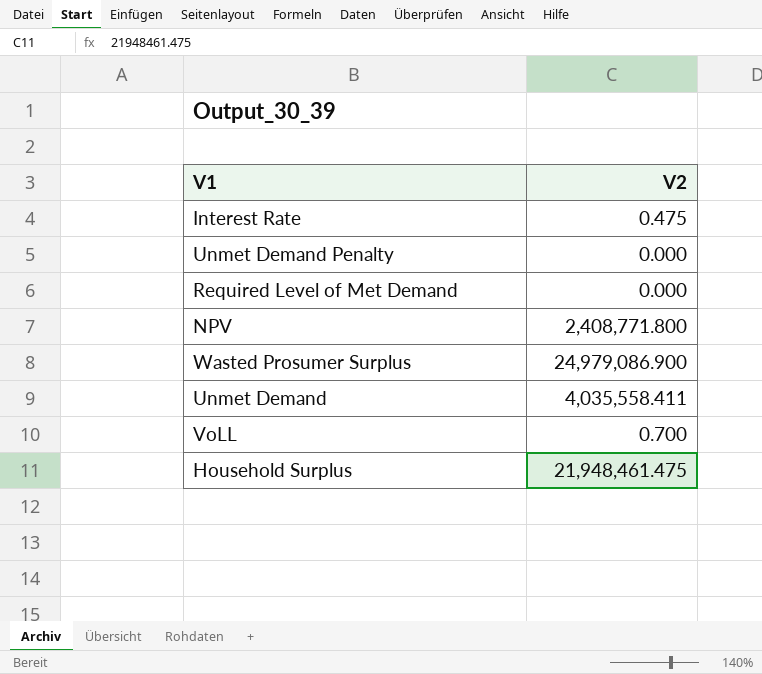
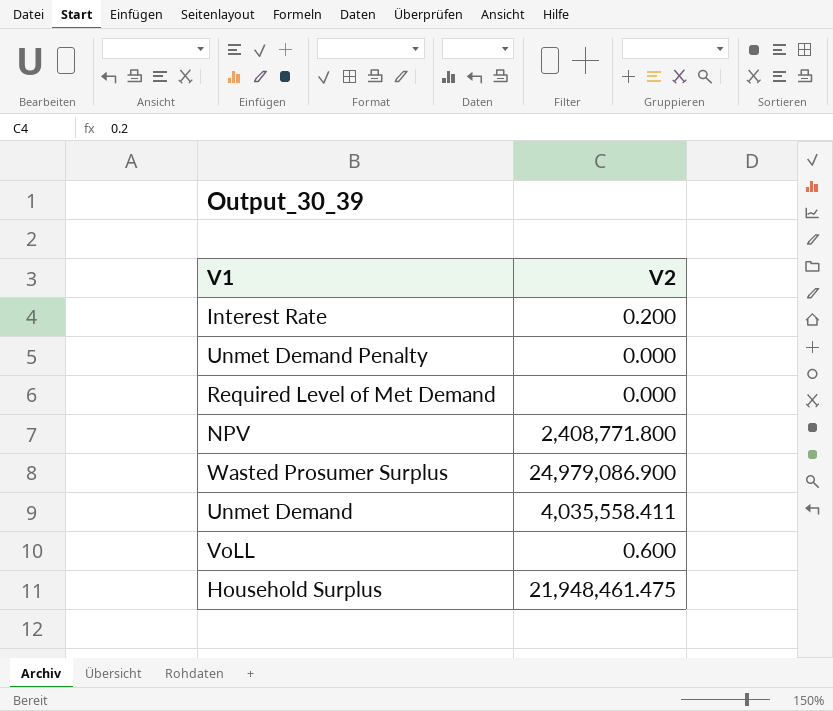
Interest Rate | V2: 0.475 -> 0.200
VoLL | V2: 0.700 -> 0.600

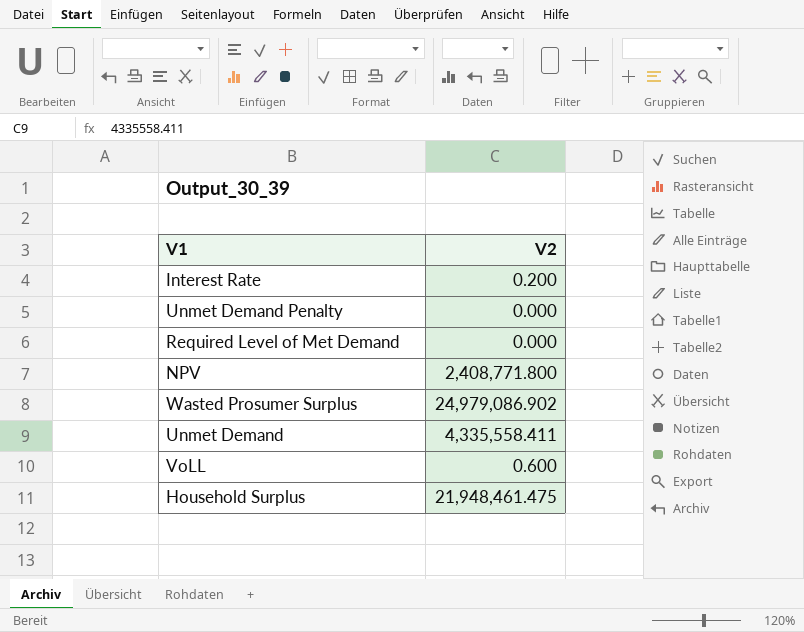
Wasted Prosumer Surplus | V2: 24,979,086.900 -> 24,979,086.902
Unmet Demand | V2: 4,035,558.411 -> 4,335,558.411

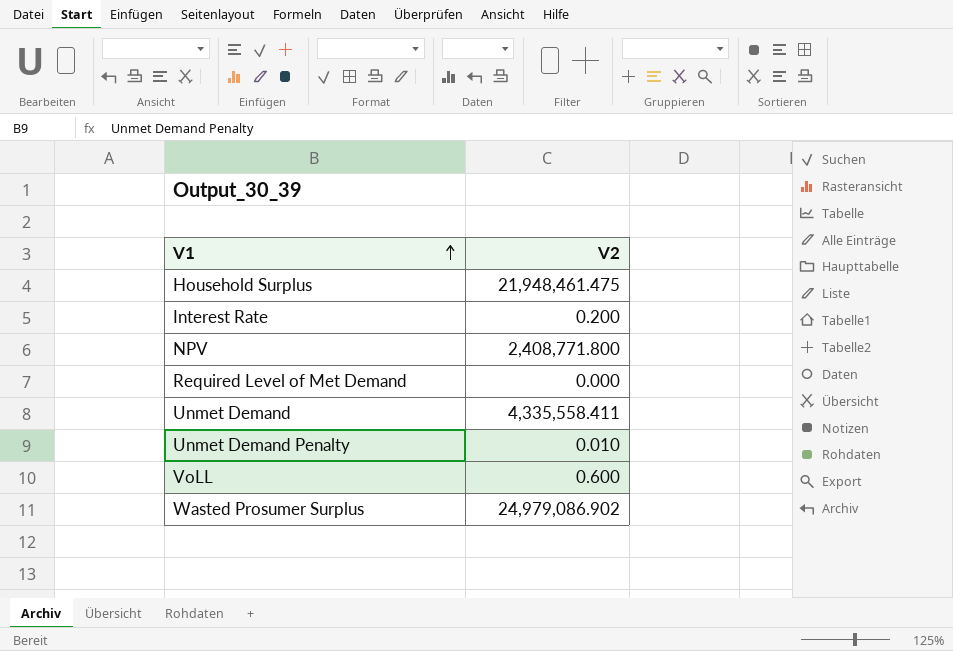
row order: none -> V1 ascending
Unmet Demand Penalty | V2: 0.000 -> 0.010

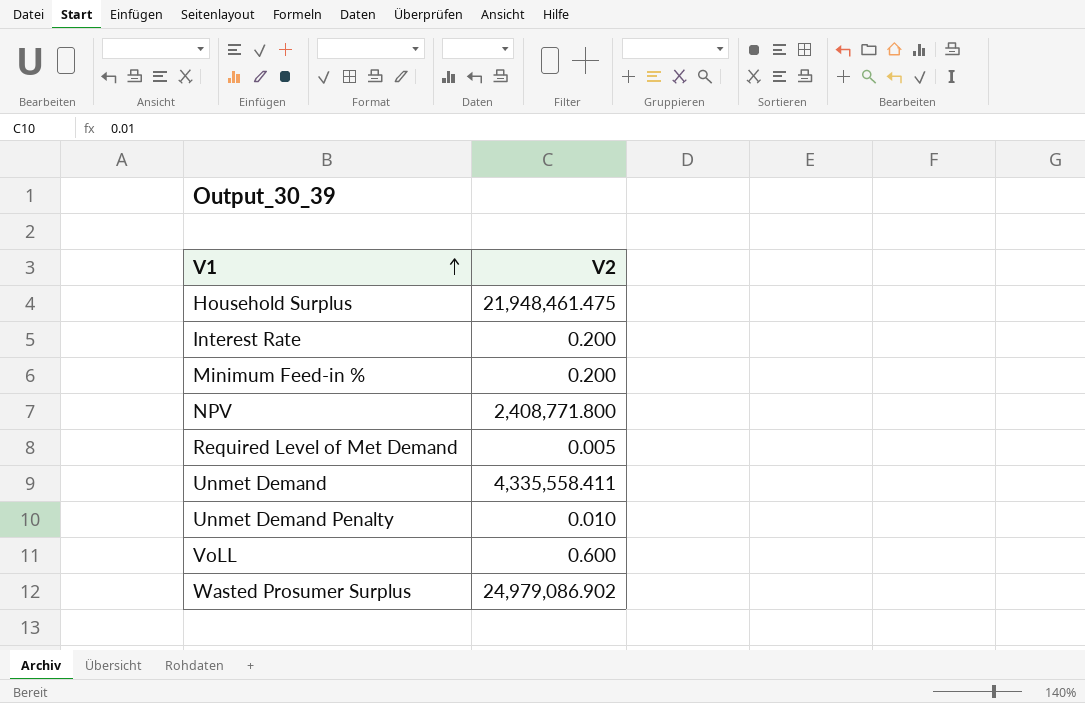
row Minimum Feed-in %: none -> 0.200
Required Level of Met Demand | V2: 0.000 -> 0.005

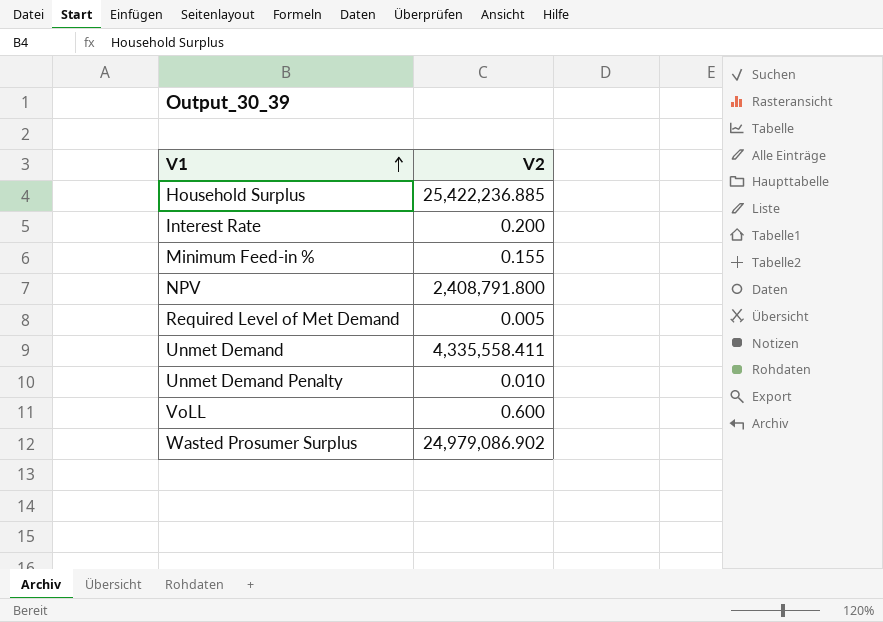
Household Surplus | V2: 21,948,461.475 -> 25,422,236.885
Minimum Feed-in % | V2: 0.200 -> 0.155
NPV | V2: 2,408,771.800 -> 2,408,791.800

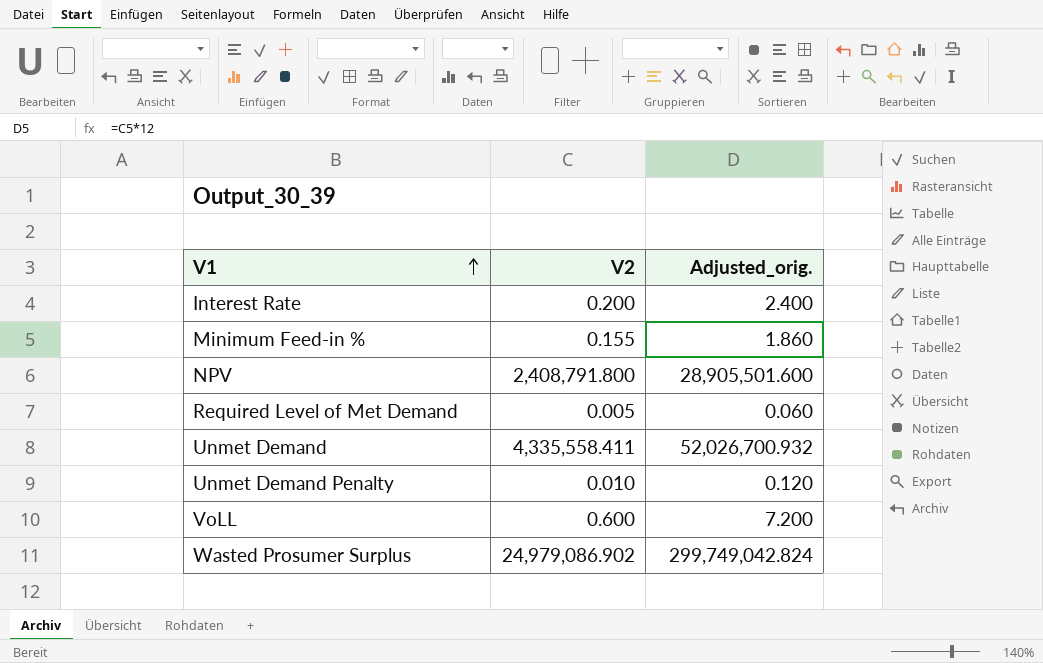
column Adjusted_orig. | formula: none -> [V2] * 12
row Household Surplus: 25,422,236.885 -> none

